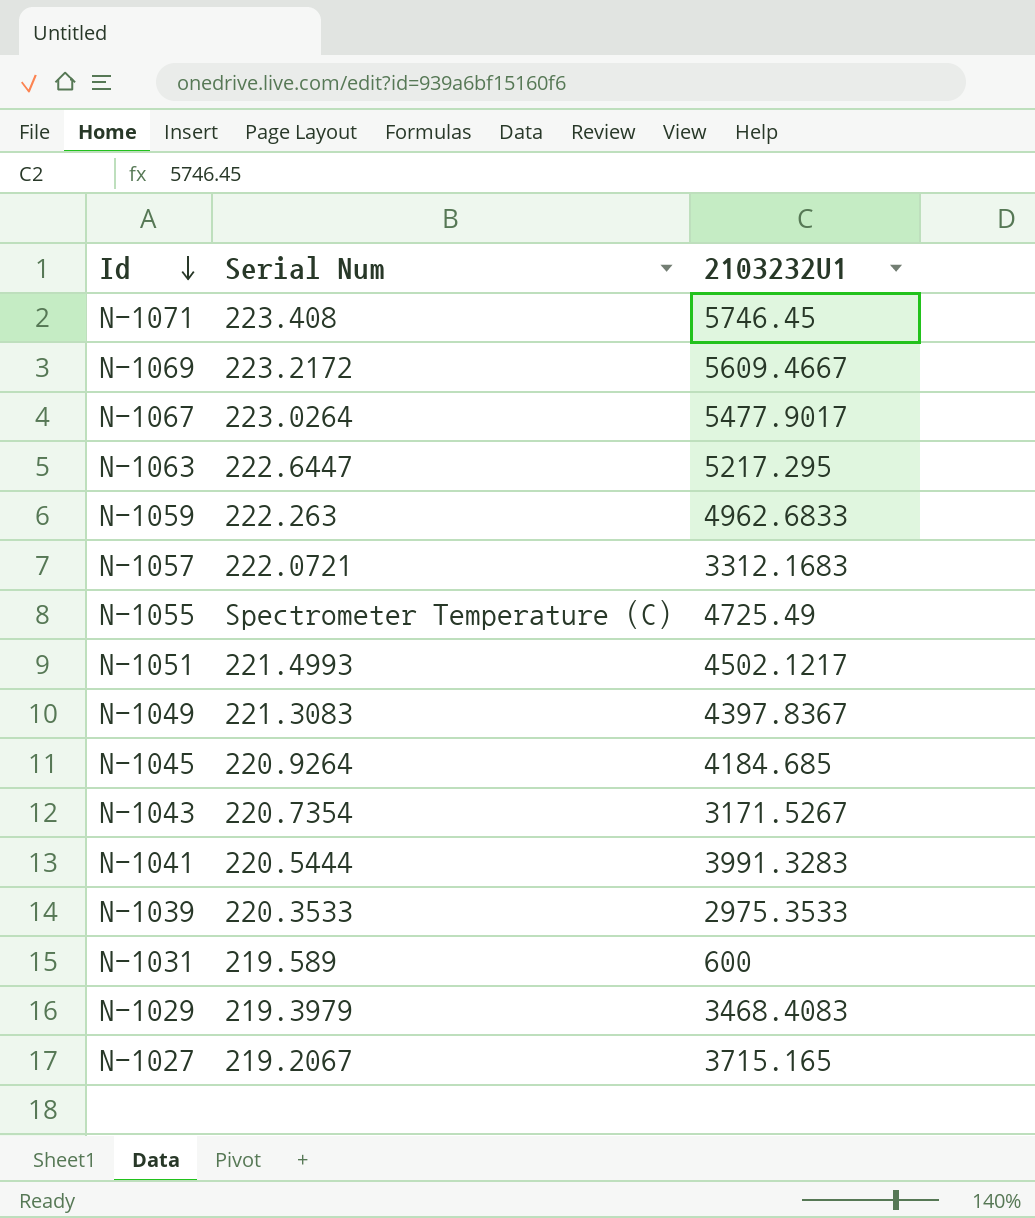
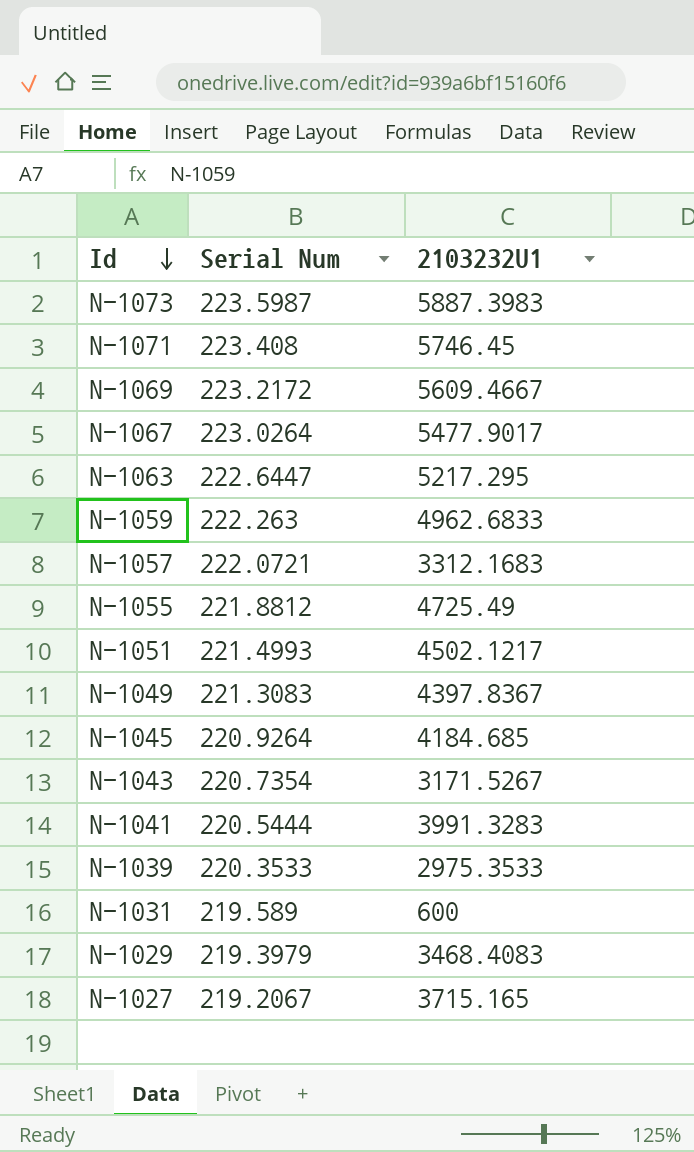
row N-1073: none -> 223.5987 | 5887.3983
N-1055 | Serial Num: Spectrometer Temperature (C) -> 221.8812

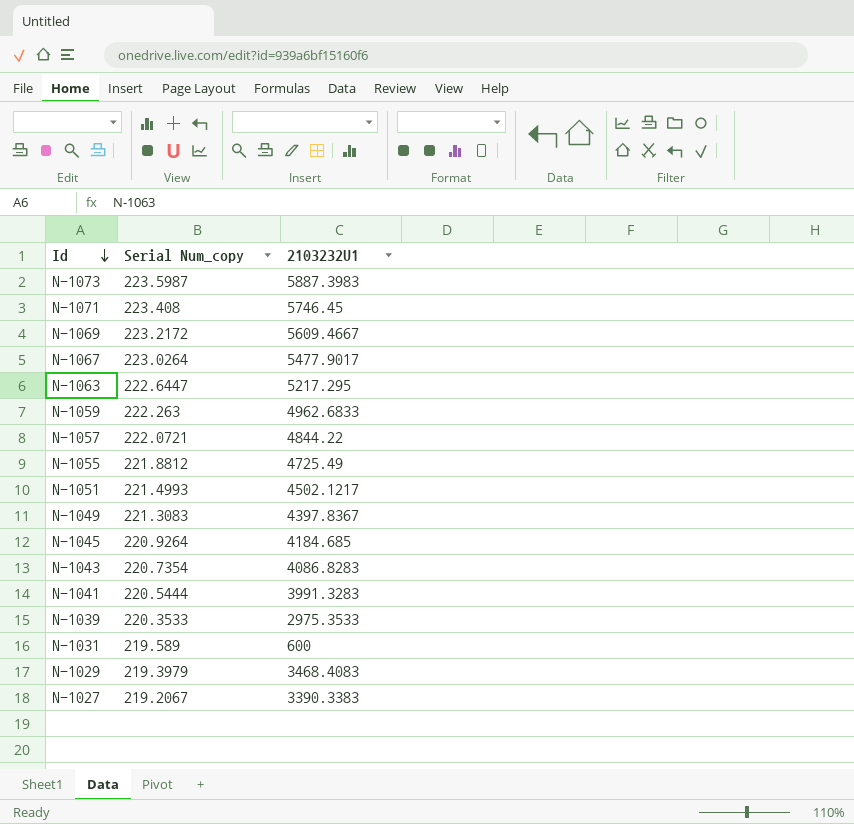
column name: Serial Num -> Serial Num_copy
N-1057 | 2103232U1: 3312.1683 -> 4844.22
N-1043 | 2103232U1: 3171.5267 -> 4086.8283
N-1027 | 2103232U1: 3715.165 -> 3390.3383

